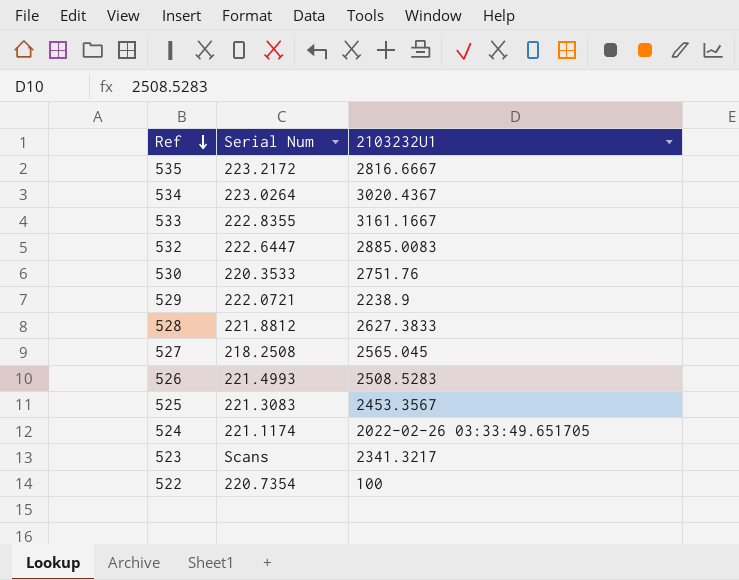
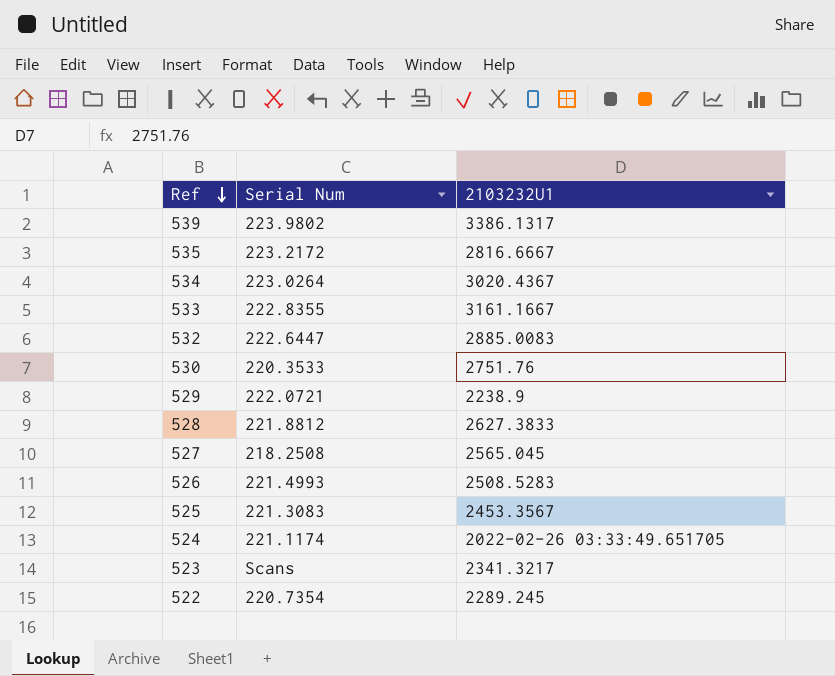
row 539: none -> 223.9802 | 3386.1317
522 | 2103232U1: 100 -> 2289.245

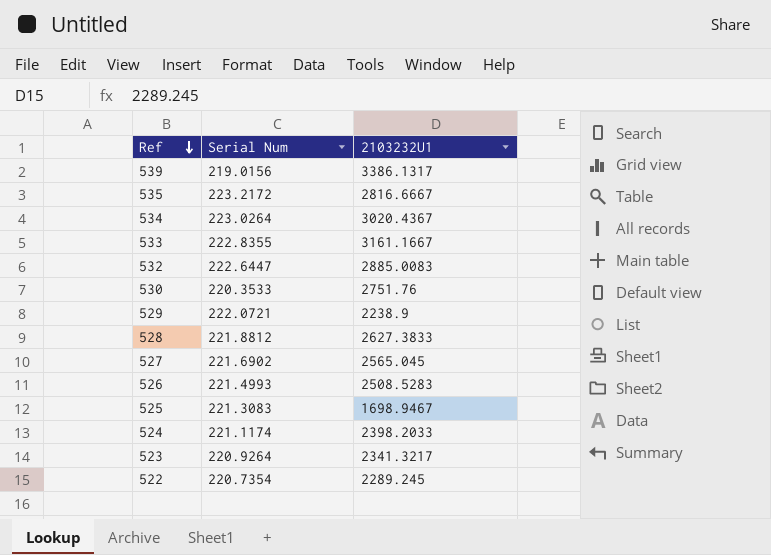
539 | Serial Num: 223.9802 -> 219.0156
527 | Serial Num: 218.2508 -> 221.6902
525 | 2103232U1: 2453.3567 -> 1698.9467
524 | 2103232U1: 2022-02-26 03:33:49.651705 -> 2398.2033
523 | Serial Num: Scans -> 220.9264

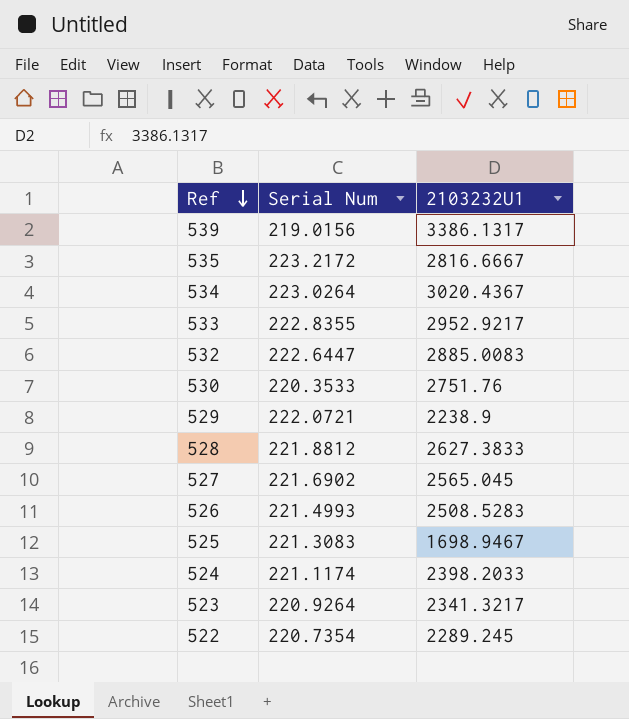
533 | 2103232U1: 3161.1667 -> 2952.9217

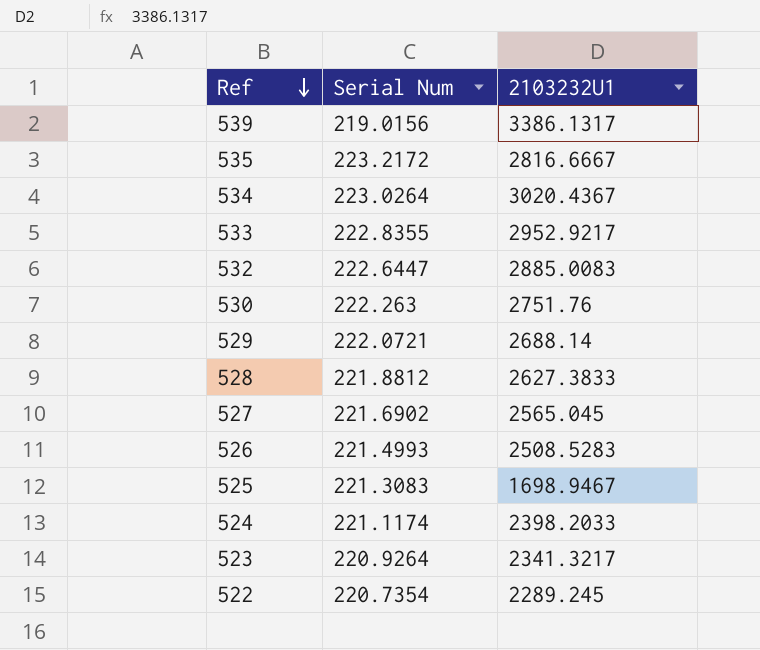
530 | Serial Num: 220.3533 -> 222.263
529 | 2103232U1: 2238.9 -> 2688.14

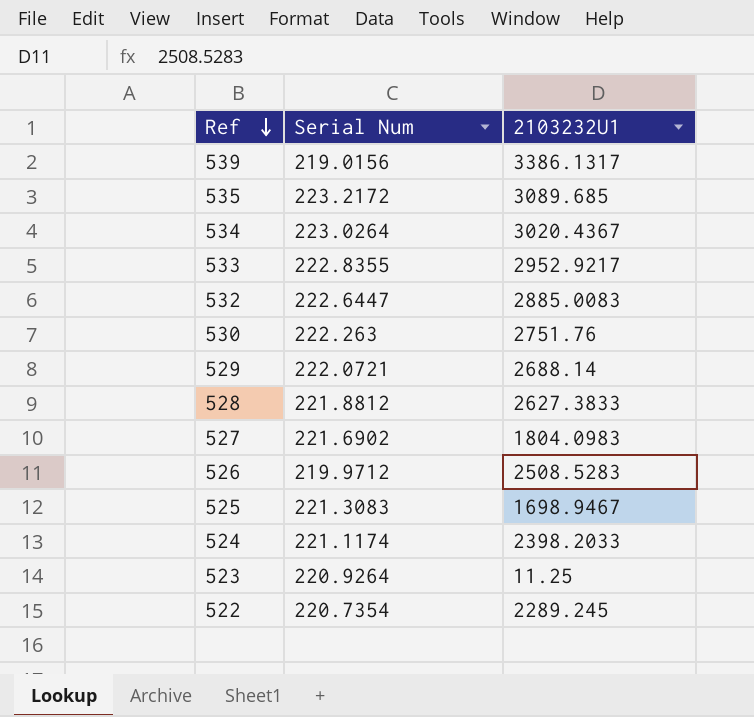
535 | 2103232U1: 2816.6667 -> 3089.685
527 | 2103232U1: 2565.045 -> 1804.0983
526 | Serial Num: 221.4993 -> 219.9712
523 | 2103232U1: 2341.3217 -> 11.25

